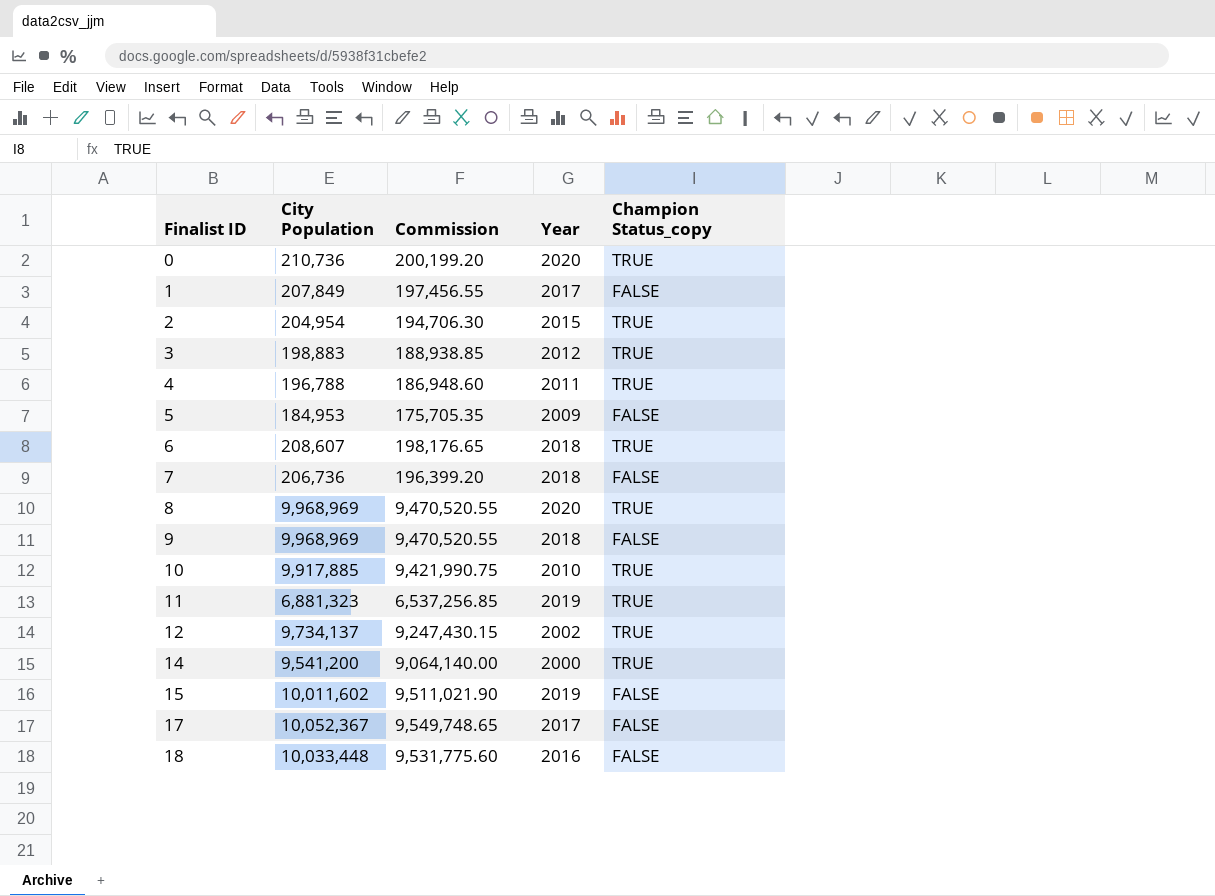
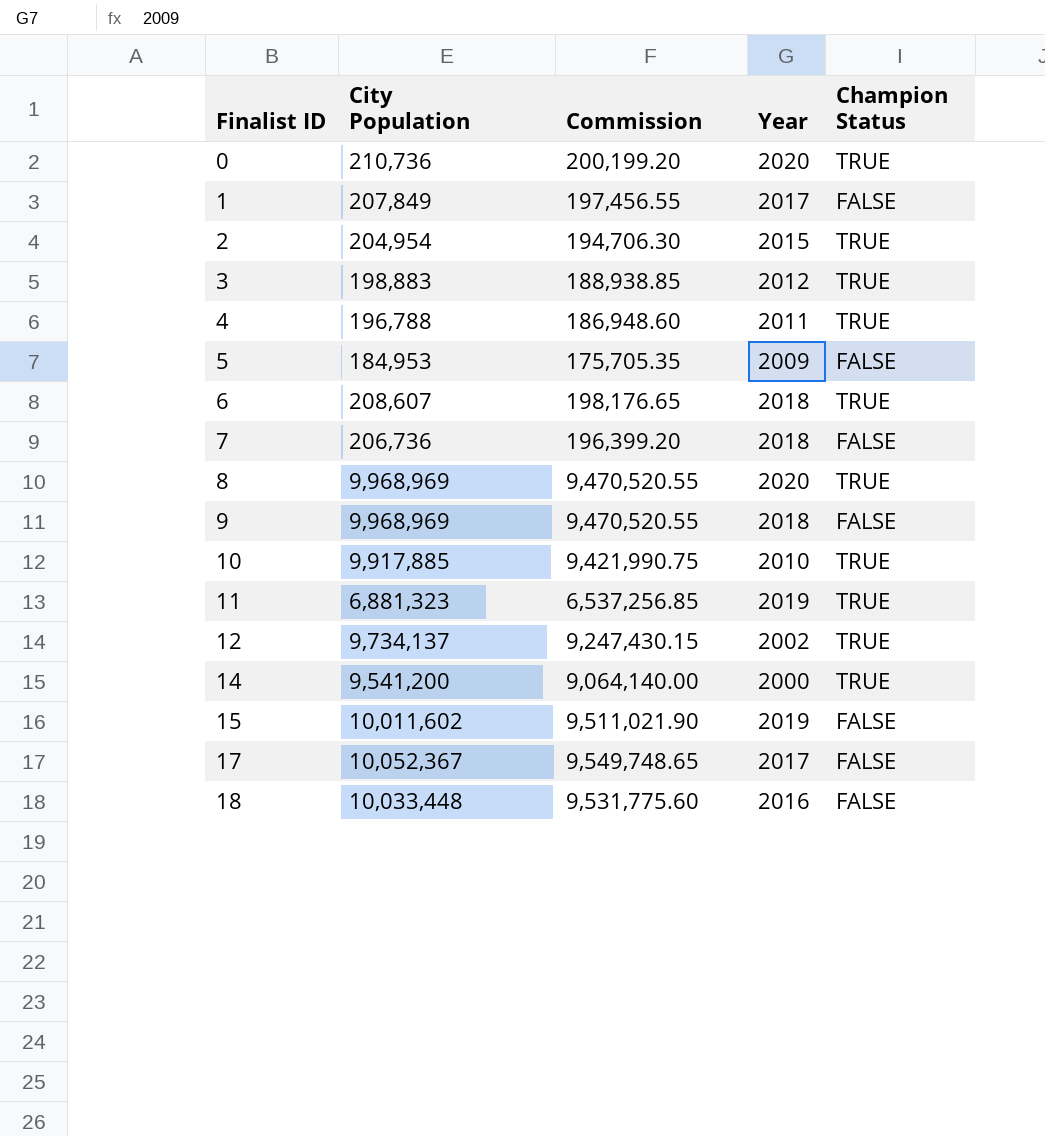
column name: Champion Status_copy -> Champion Status

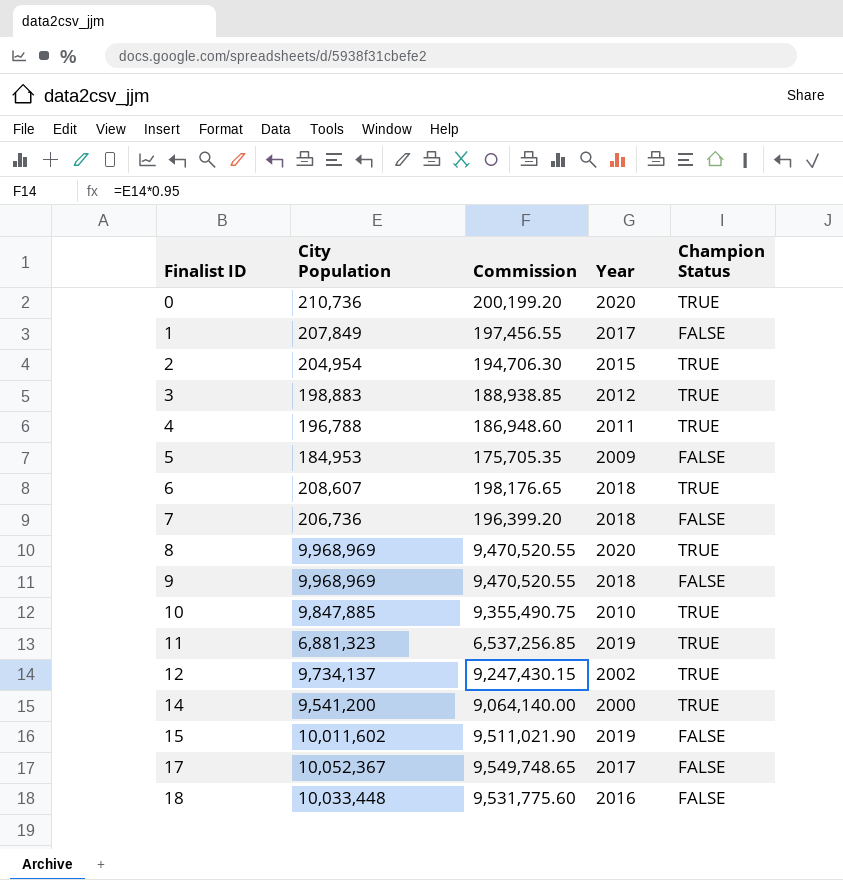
10 | City Population: 9,917,885 -> 9,847,885
10 | Commission: 9,421,990.75 -> 9,355,490.75

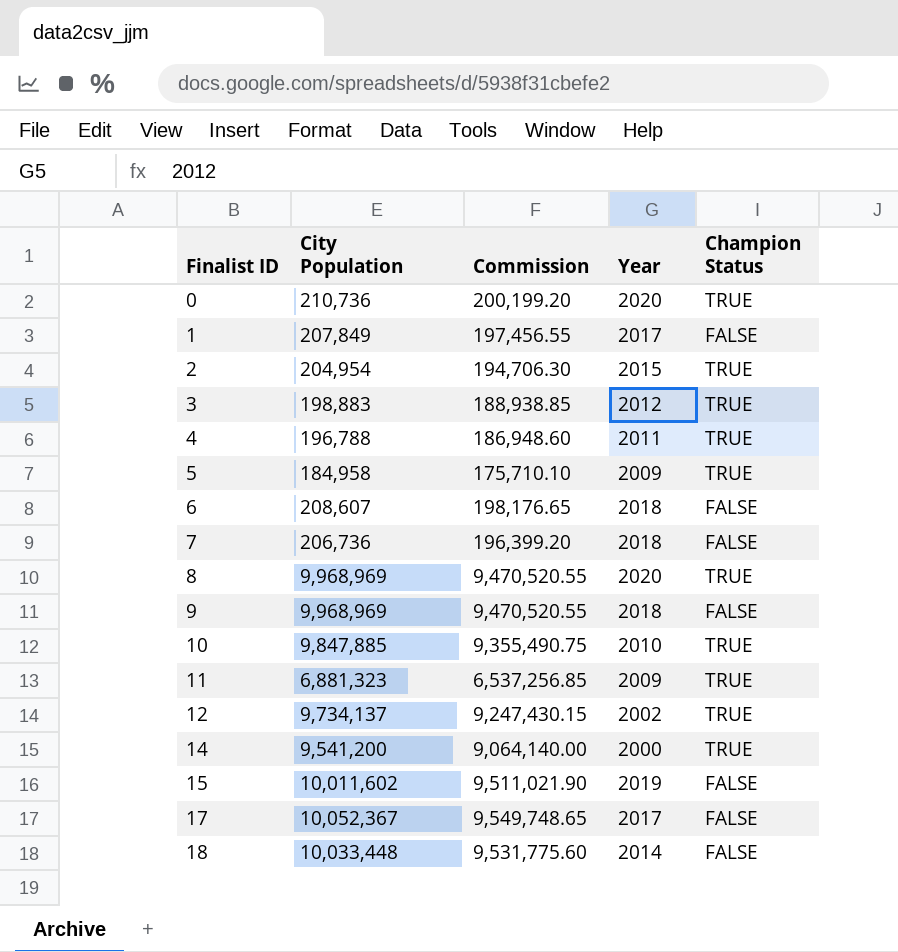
5 | City Population: 184,953 -> 184,958
5 | Commission: 175,705.35 -> 175,710.10
5 | Champion Status: FALSE -> TRUE
6 | Champion Status: TRUE -> FALSE
11 | Year: 2019 -> 2009
18 | Year: 2016 -> 2014

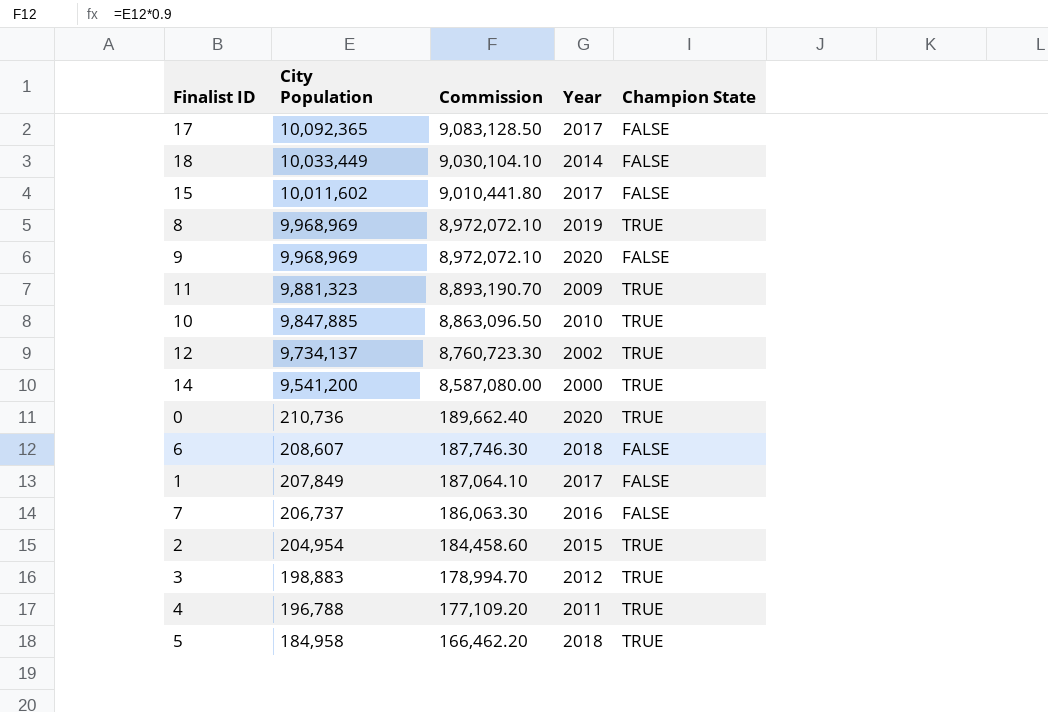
row order: Finalist ID ascending -> City Population descending
column Commission | formula: [City Population] * 0.95 -> [City Population] * 0.9
column name: Champion Status -> Champion State
17 | City Population: 10,052,367 -> 10,092,365
18 | City Population: 10,033,448 -> 10,033,449
15 | Year: 2019 -> 2017
8 | Year: 2020 -> 2019
9 | Year: 2018 -> 2020
11 | City Population: 6,881,323 -> 9,881,323
7 | City Population: 206,736 -> 206,737
7 | Year: 2018 -> 2016
5 | Year: 2009 -> 2018

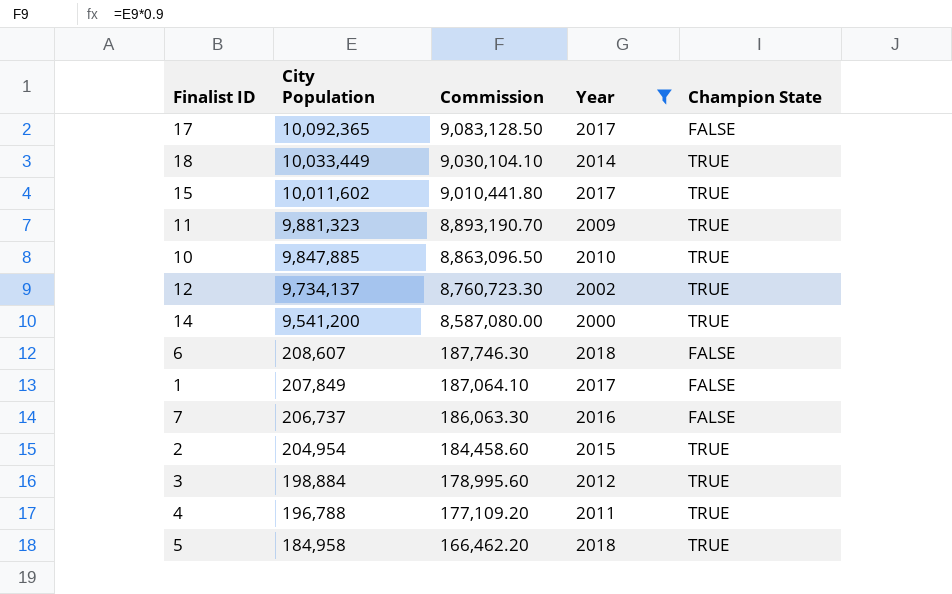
filter: none -> Year <= 2018
18 | Champion State: FALSE -> TRUE
15 | Champion State: FALSE -> TRUE
3 | City Population: 198,883 -> 198,884
3 | Commission: 178,994.70 -> 178,995.60

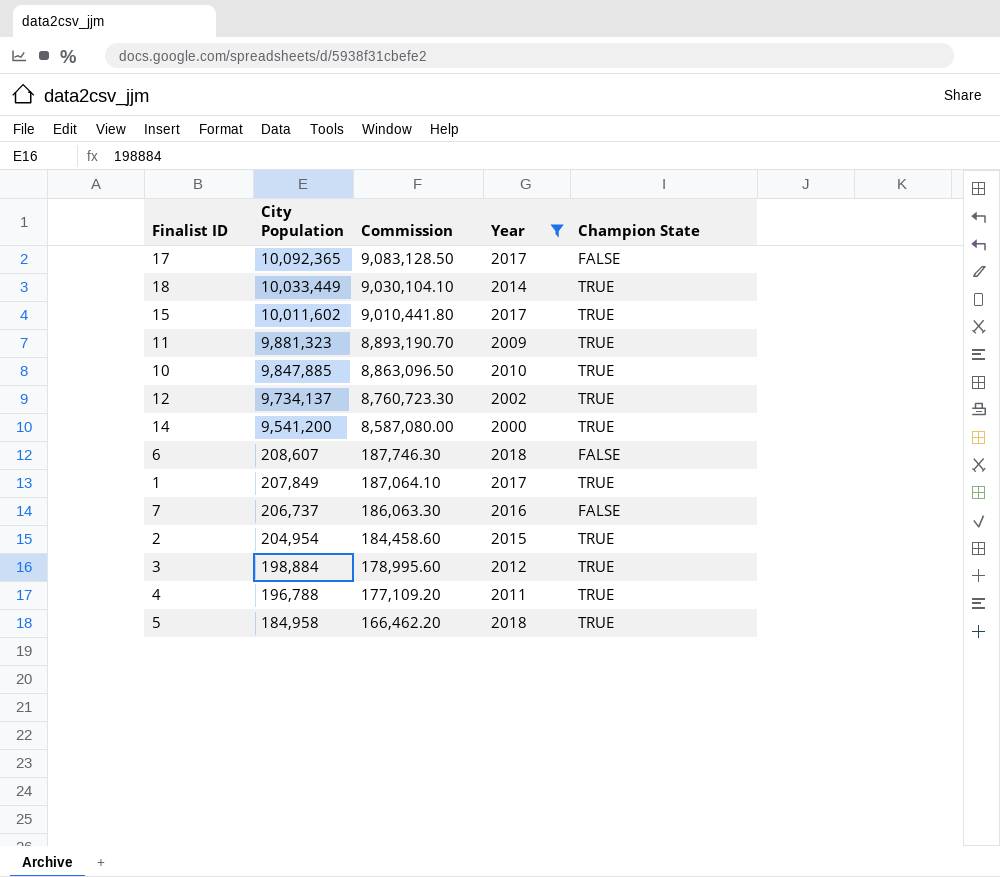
1 | Champion State: FALSE -> TRUE

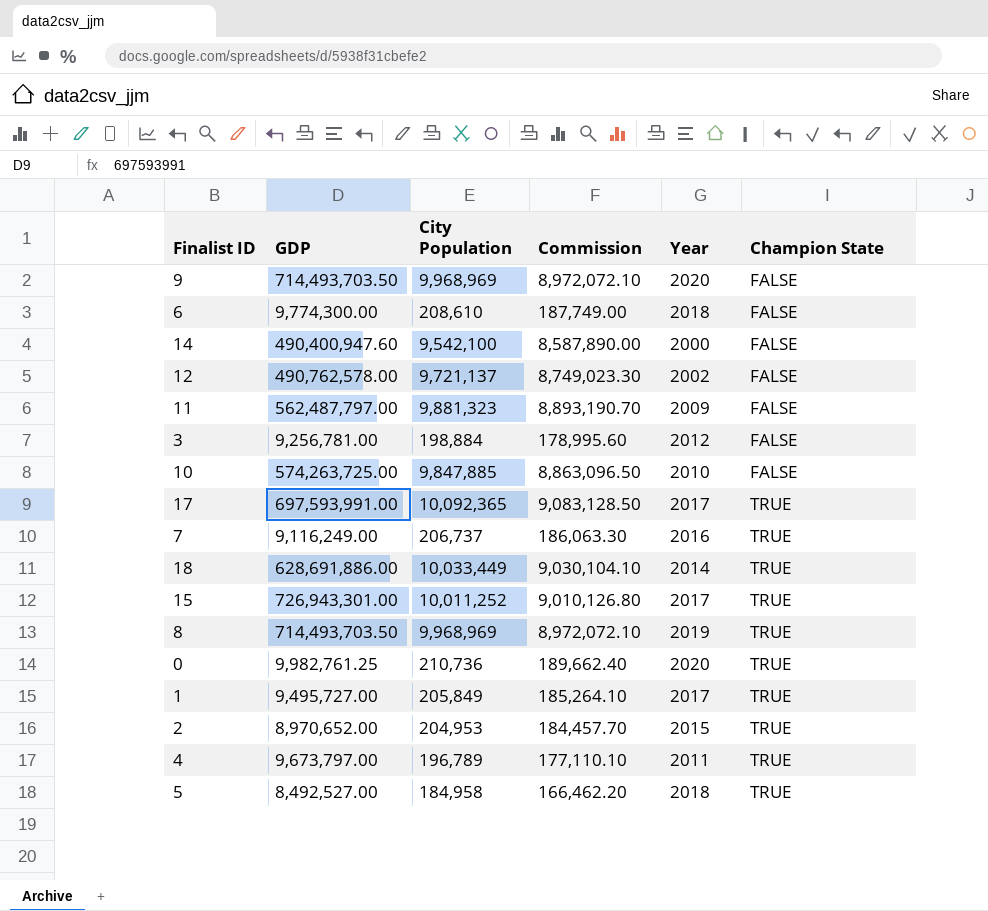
filter: Year <= 2018 -> none
row order: City Population descending -> Champion State ascending
column GDP | position: none -> 2
6 | City Population: 208,607 -> 208,610
6 | Commission: 187,746.30 -> 187,749.00
14 | City Population: 9,541,200 -> 9,542,100
14 | Commission: 8,587,080.00 -> 8,587,890.00
14 | Champion State: TRUE -> FALSE
12 | City Population: 9,734,137 -> 9,721,137
12 | Commission: 8,760,723.30 -> 8,749,023.30
12 | Champion State: TRUE -> FALSE
11 | Champion State: TRUE -> FALSE
3 | Champion State: TRUE -> FALSE
10 | Champion State: TRUE -> FALSE
17 | Champion State: FALSE -> TRUE
7 | Champion State: FALSE -> TRUE
15 | City Population: 10,011,602 -> 10,011,252
15 | Commission: 9,010,441.80 -> 9,010,126.80
1 | City Population: 207,849 -> 205,849
1 | Commission: 187,064.10 -> 185,264.10
2 | City Population: 204,954 -> 204,953
2 | Commission: 184,458.60 -> 184,457.70
4 | City Population: 196,788 -> 196,789
4 | Commission: 177,109.20 -> 177,110.10

